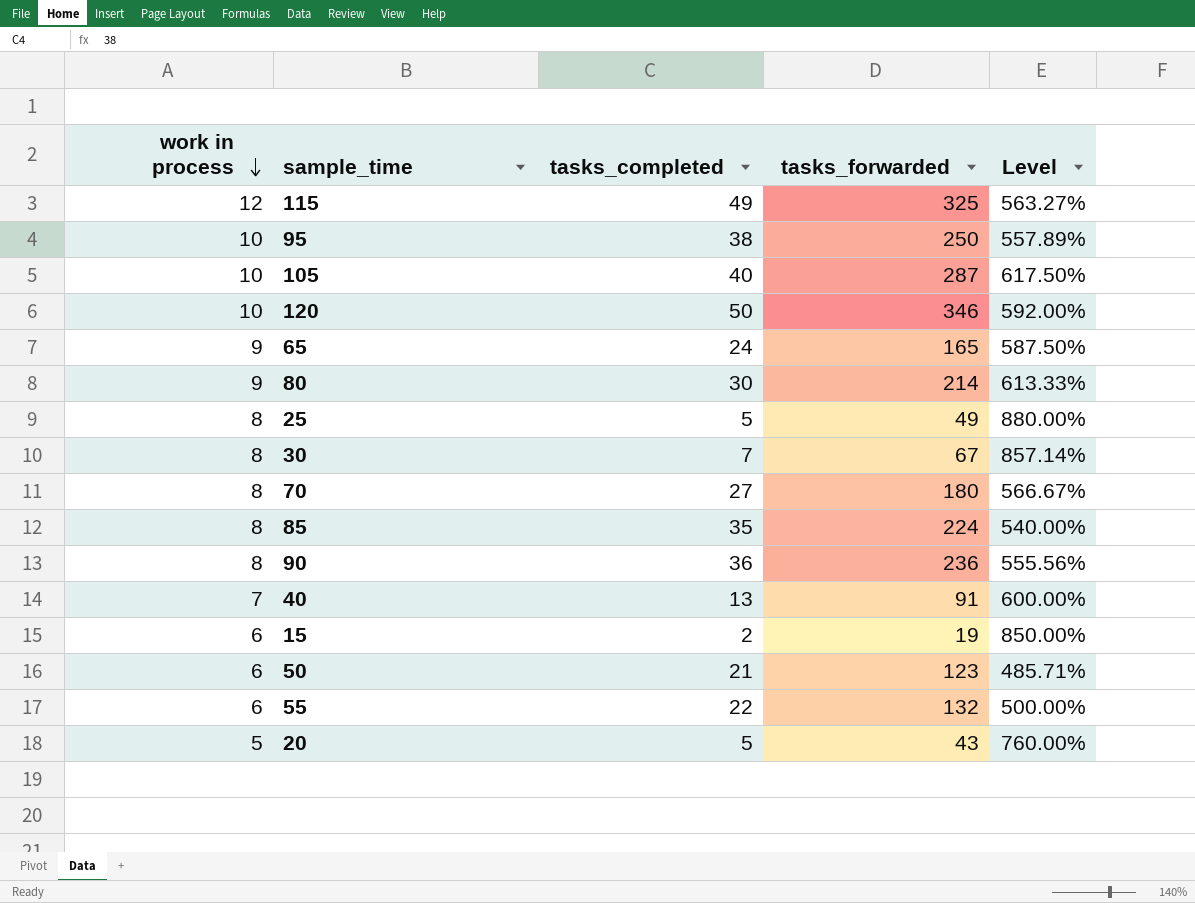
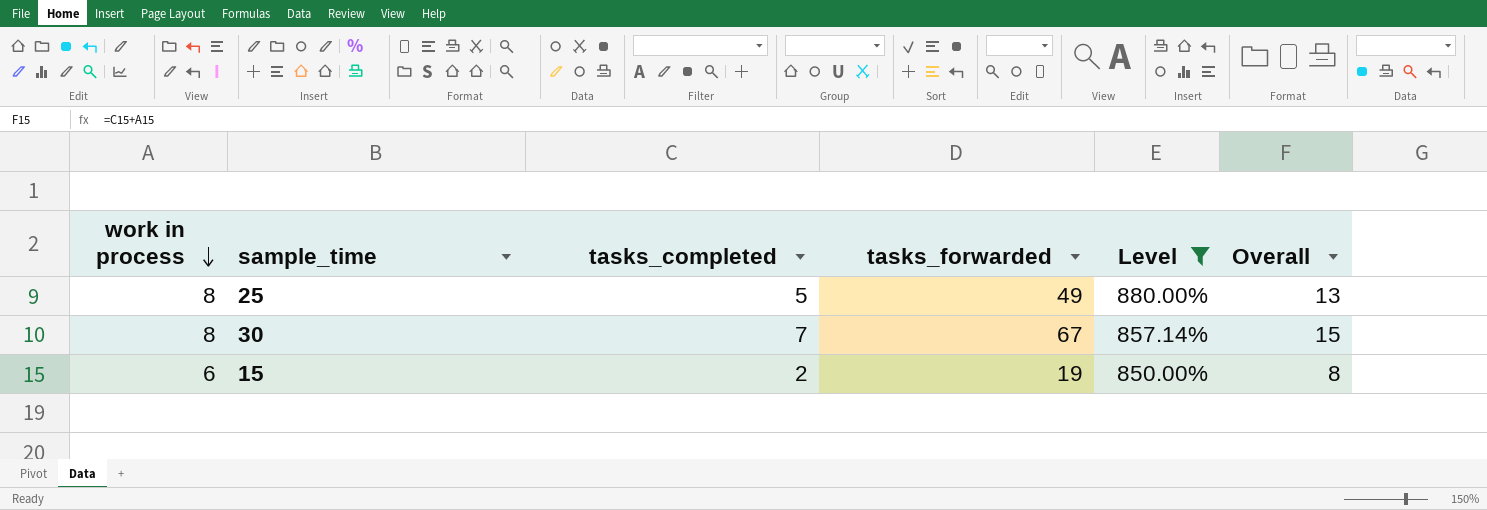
filter: none -> Level >= 850.00%
column Overall | formula: none -> [work in process] + [tasks_completed]

